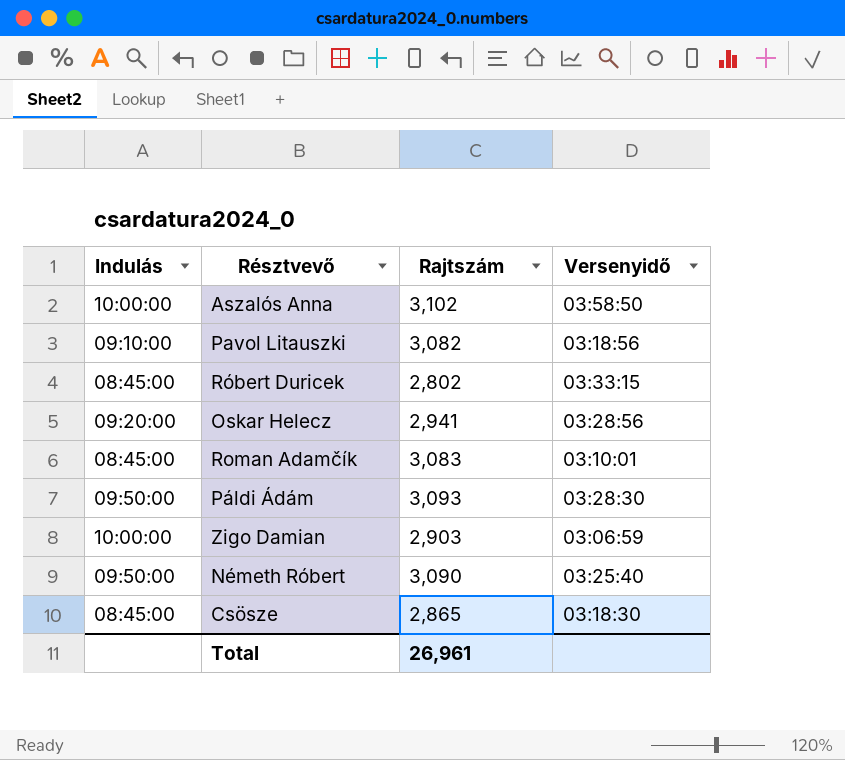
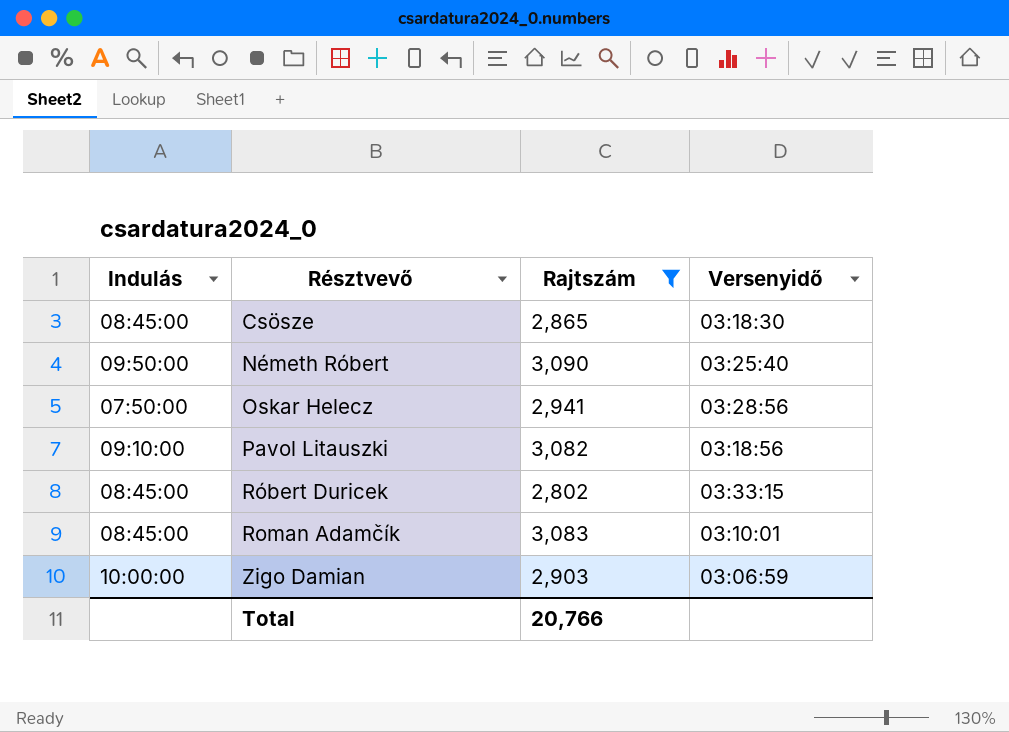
filter: none -> Rajtszám <= 3,090
row order: none -> Résztvevő ascending
Oskar Helecz | Indulás: 09:20:00 -> 07:50:00
Total | Rajtszám: 26,961 -> 20,766

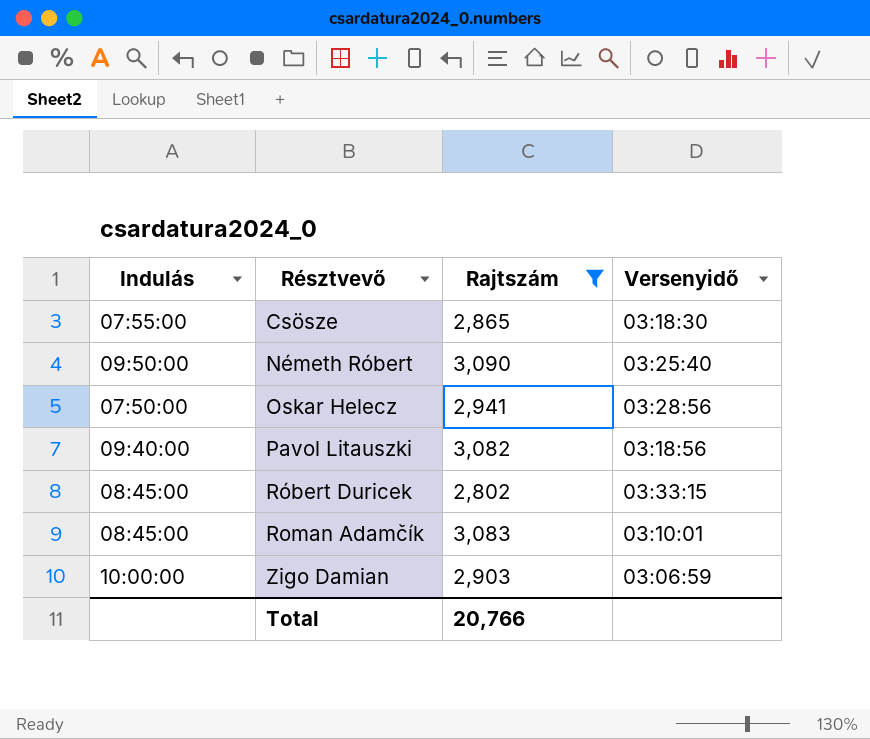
Csösze | Indulás: 08:45:00 -> 07:55:00
Pavol Litauszki | Indulás: 09:10:00 -> 09:40:00

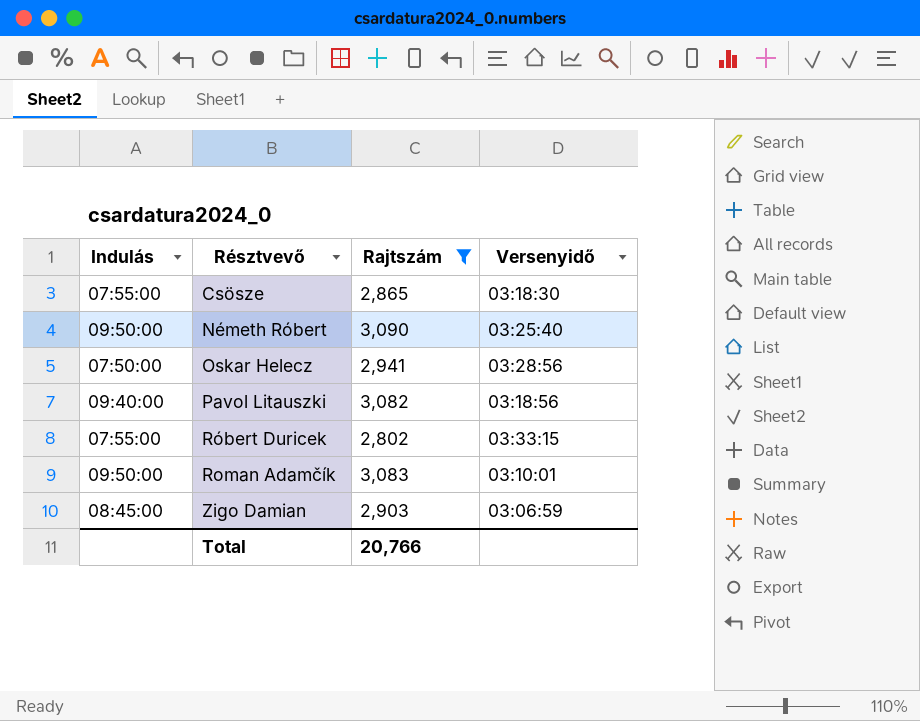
Róbert Duricek | Indulás: 08:45:00 -> 07:55:00
Roman Adamčík | Indulás: 08:45:00 -> 09:50:00
Zigo Damian | Indulás: 10:00:00 -> 08:45:00

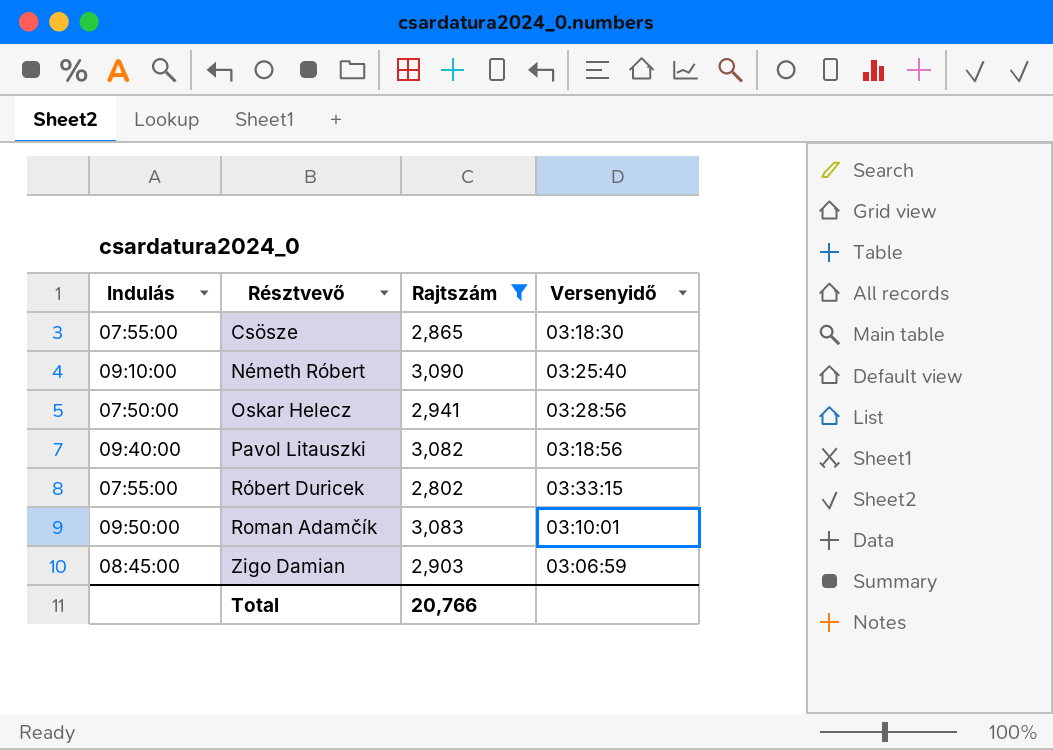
Németh Róbert | Indulás: 09:50:00 -> 09:10:00

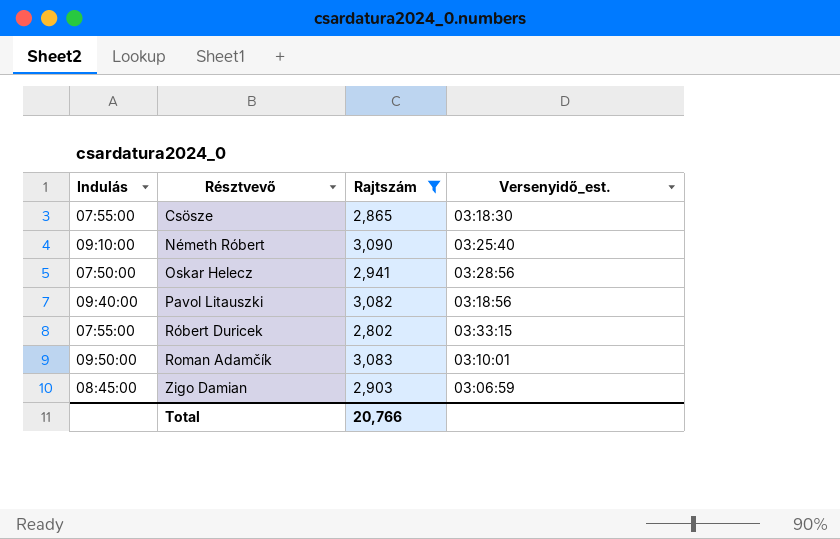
column name: Versenyidő -> Versenyidő_est.

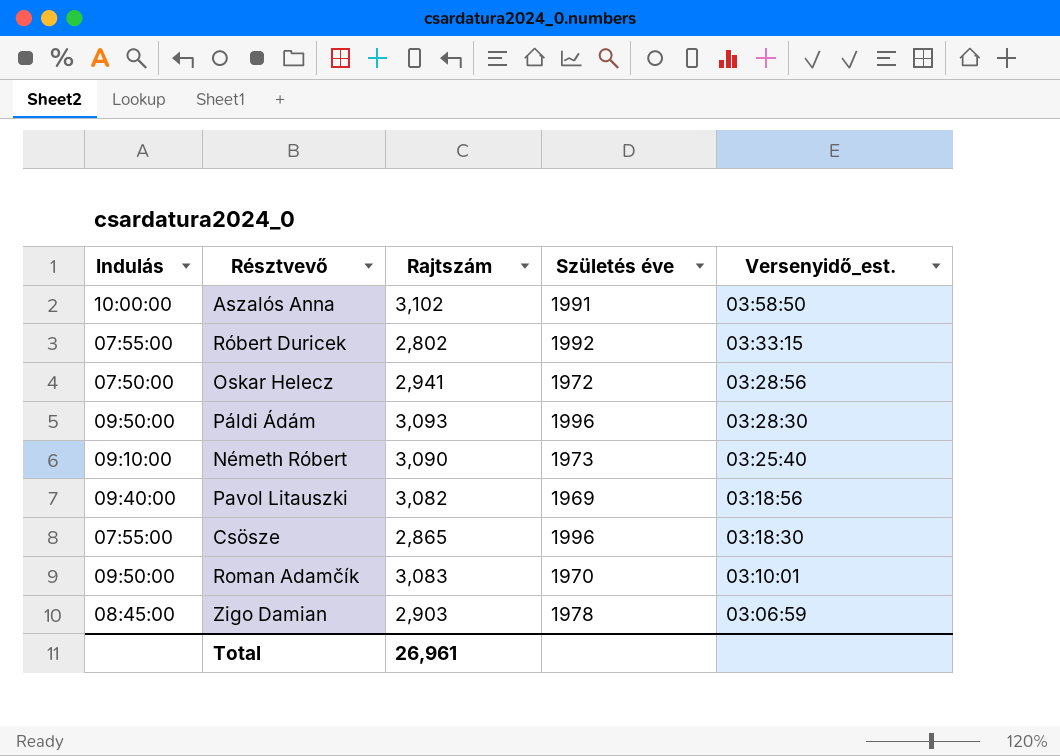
filter: Rajtszám <= 3,090 -> none
row order: Résztvevő ascending -> Versenyidő_est. descending
column Születés éve | position: none -> 4
Total | Rajtszám: 20,766 -> 26,961

